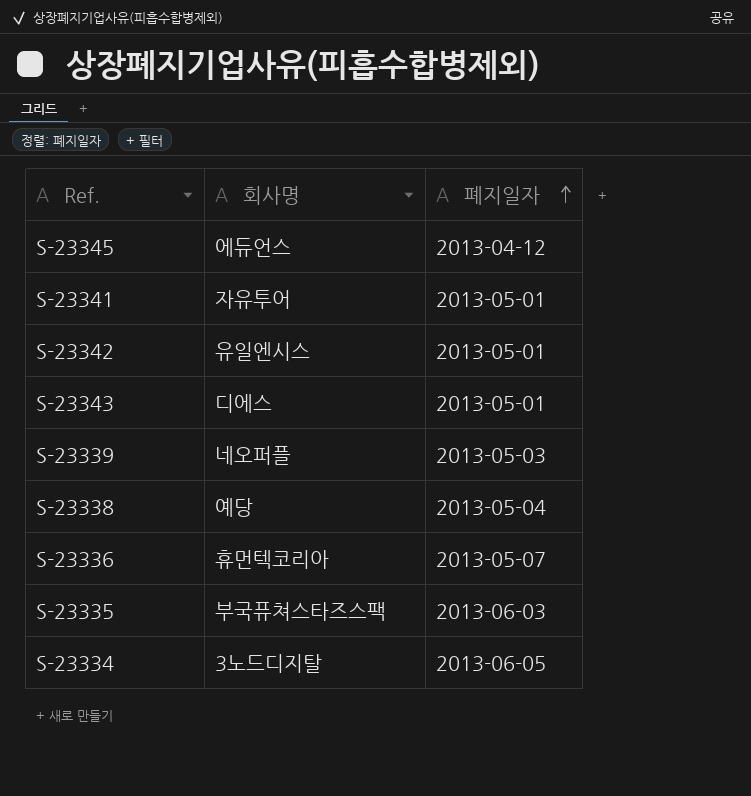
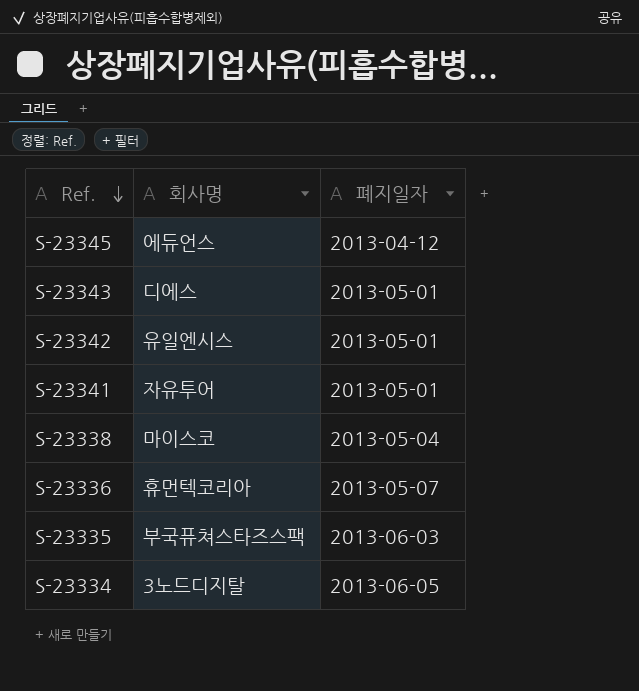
row order: 폐지일자 ascending -> Ref. descending
row S-23339: 네오퍼플 | 2013-05-03 -> none
S-23338 | 회사명: 예당 -> 마이스코

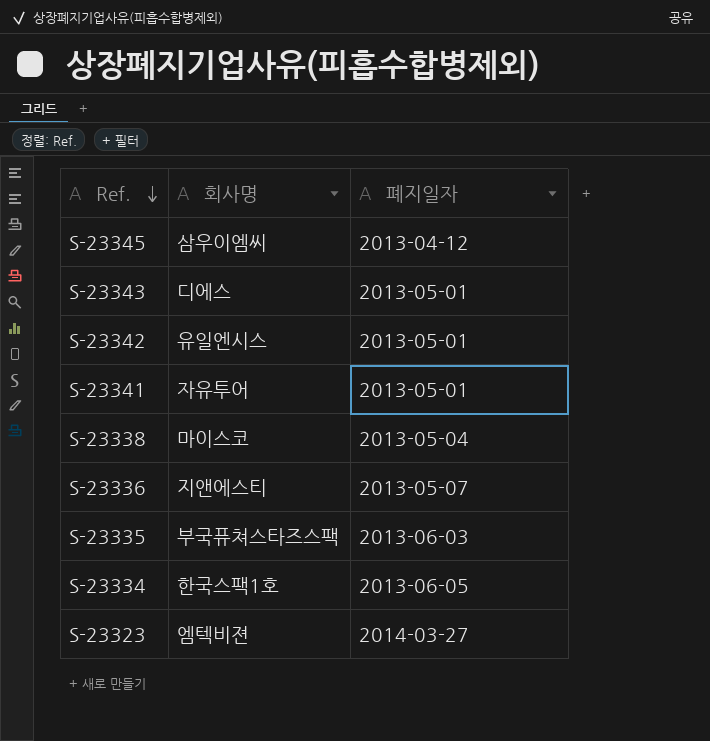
S-23345 | 회사명: 에듀언스 -> 삼우이엠씨
S-23336 | 회사명: 휴먼텍코리아 -> 지앤에스티
S-23334 | 회사명: 3노드디지탈 -> 한국스팩1호
row S-23323: none -> 엠텍비젼 | 2014-03-27

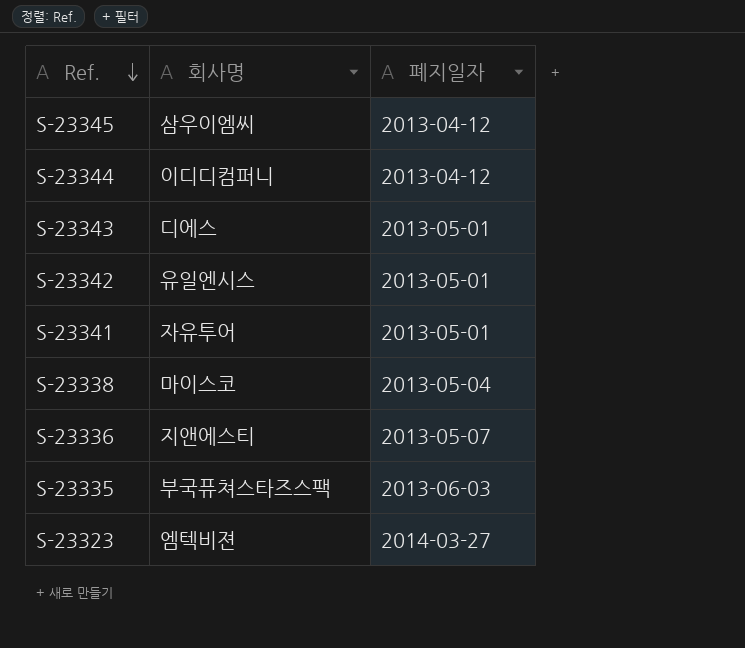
row S-23334: 한국스팩1호 | 2013-06-05 -> none
row S-23344: none -> 이디디컴퍼니 | 2013-04-12

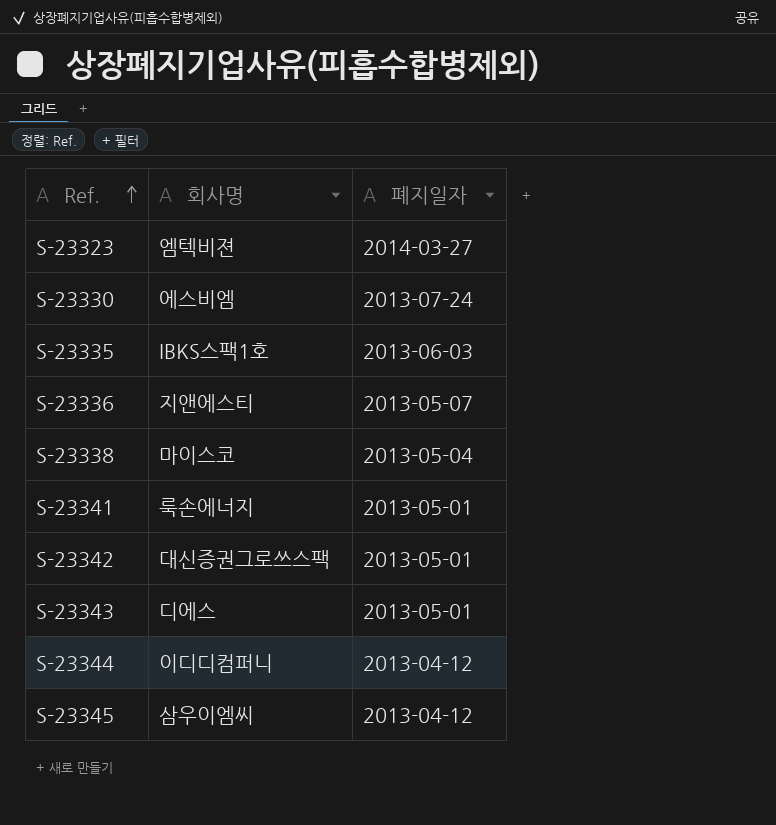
row order: Ref. descending -> Ref. ascending
row S-23330: none -> 에스비엠 | 2013-07-24
S-23335 | 회사명: 부국퓨쳐스타즈스팩 -> IBKS스팩1호
S-23341 | 회사명: 자유투어 -> 룩손에너지
S-23342 | 회사명: 유일엔시스 -> 대신증권그로쓰스팩

